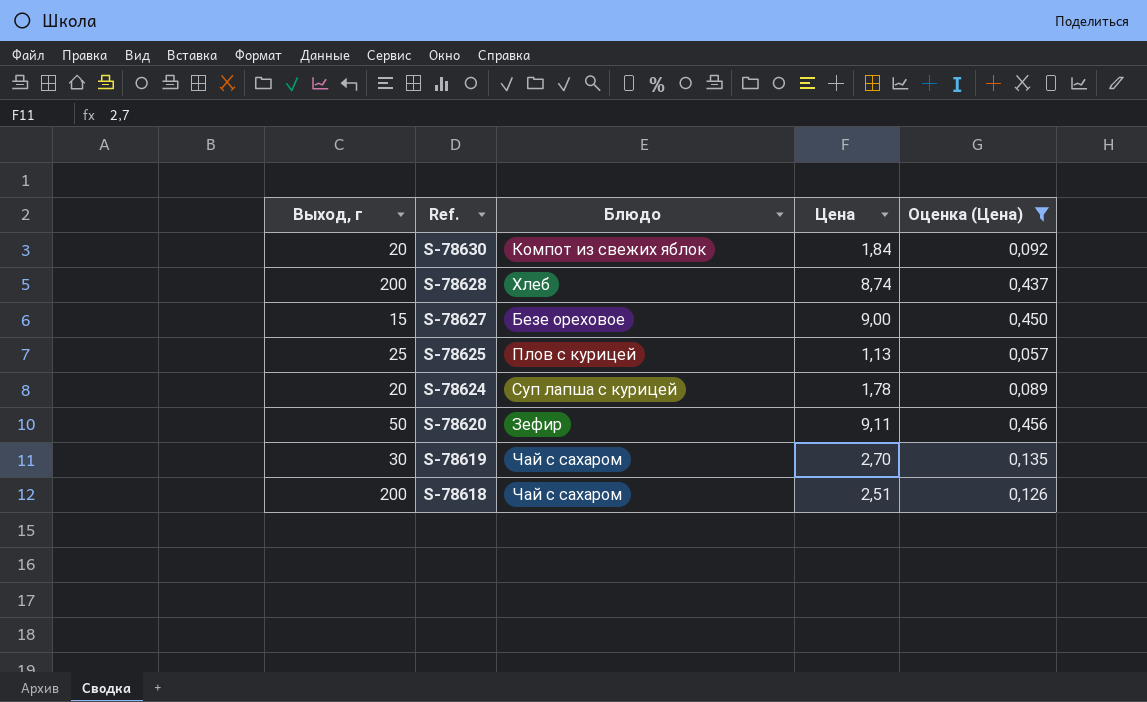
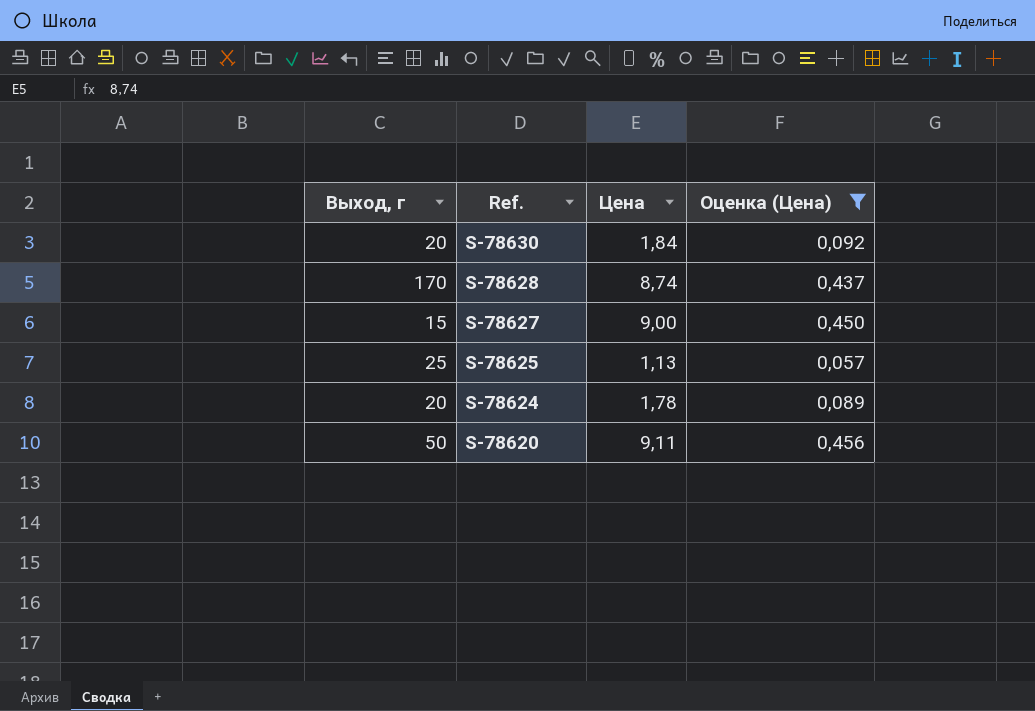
column Блюдо | position: 3 -> none
row S-78619: 30 | Чай с сахаром | 2,70 | 0,135 -> none
row S-78618: 200 | Чай с сахаром | 2,51 | 0,126 -> none
S-78628 | Выход, г: 200 -> 170

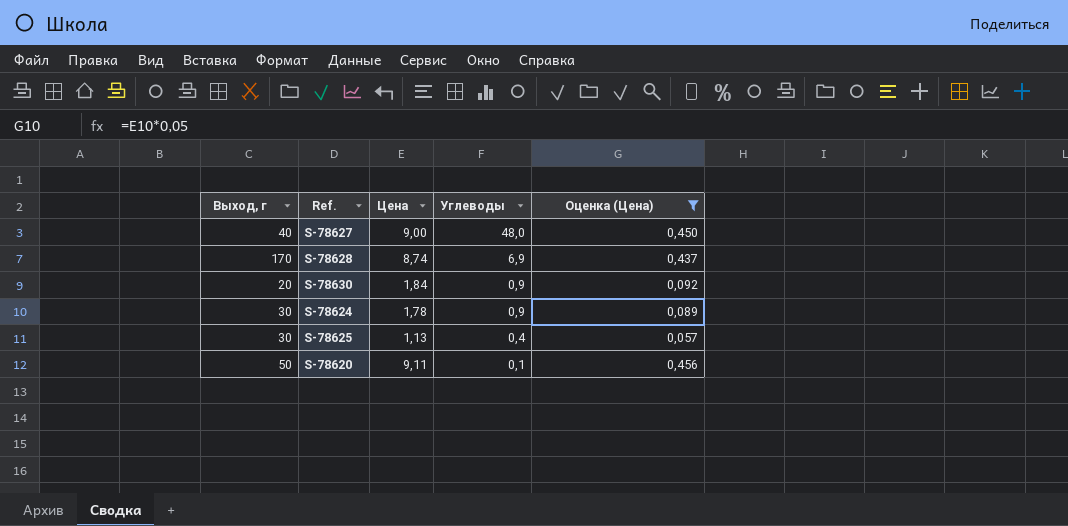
row order: Ref. descending -> Углеводы descending
column Углеводы | position: none -> 4
S-78627 | Выход, г: 15 -> 40
S-78624 | Выход, г: 20 -> 30
S-78625 | Выход, г: 25 -> 30

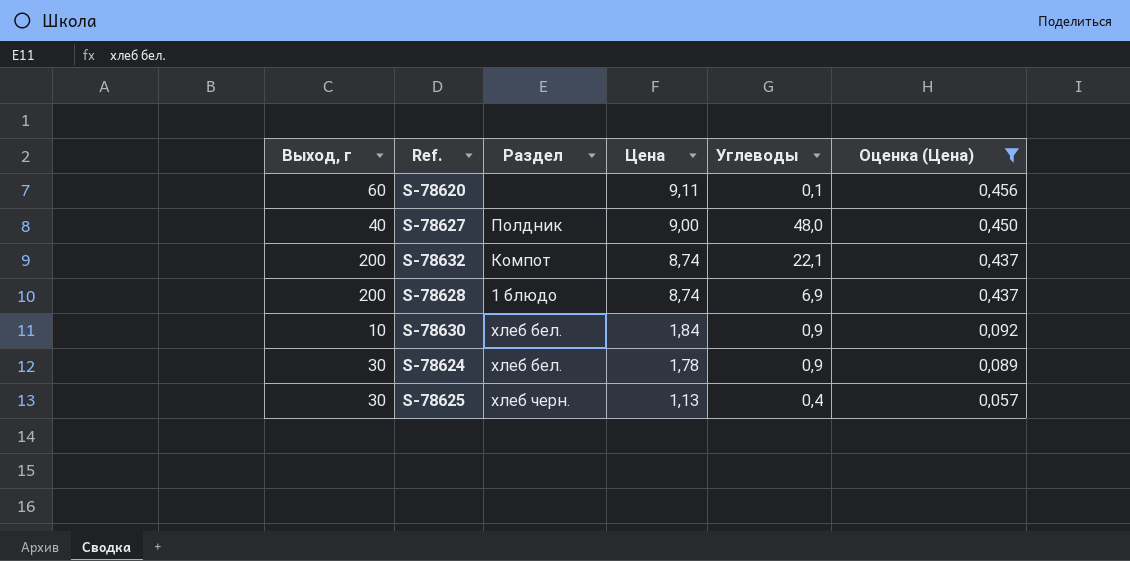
row order: Углеводы descending -> Цена descending
column Раздел | position: none -> 3
S-78620 | Выход, г: 50 -> 60
row S-78632: none -> 200 | Компот | 8,74 | 22,1 | 0,437
S-78628 | Выход, г: 170 -> 200
S-78630 | Выход, г: 20 -> 10

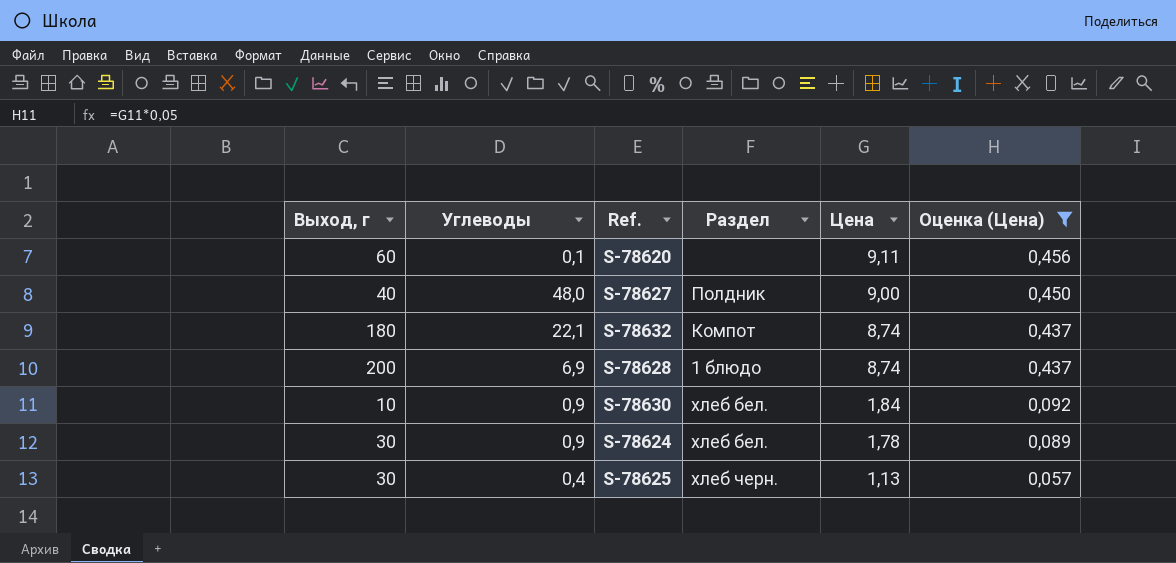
column Углеводы | position: 5 -> 2
S-78632 | Выход, г: 200 -> 180

